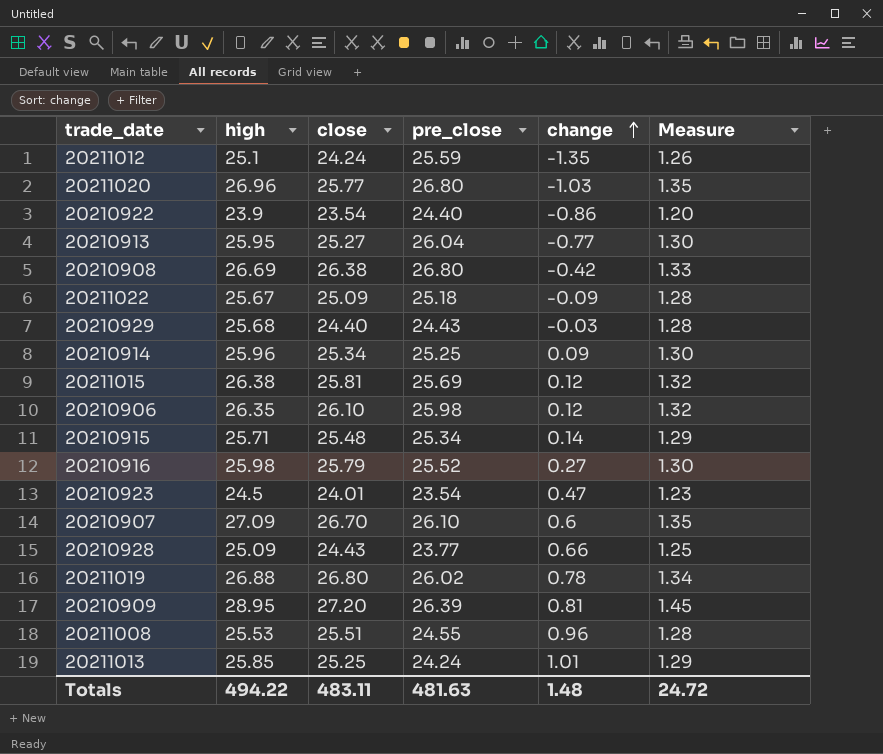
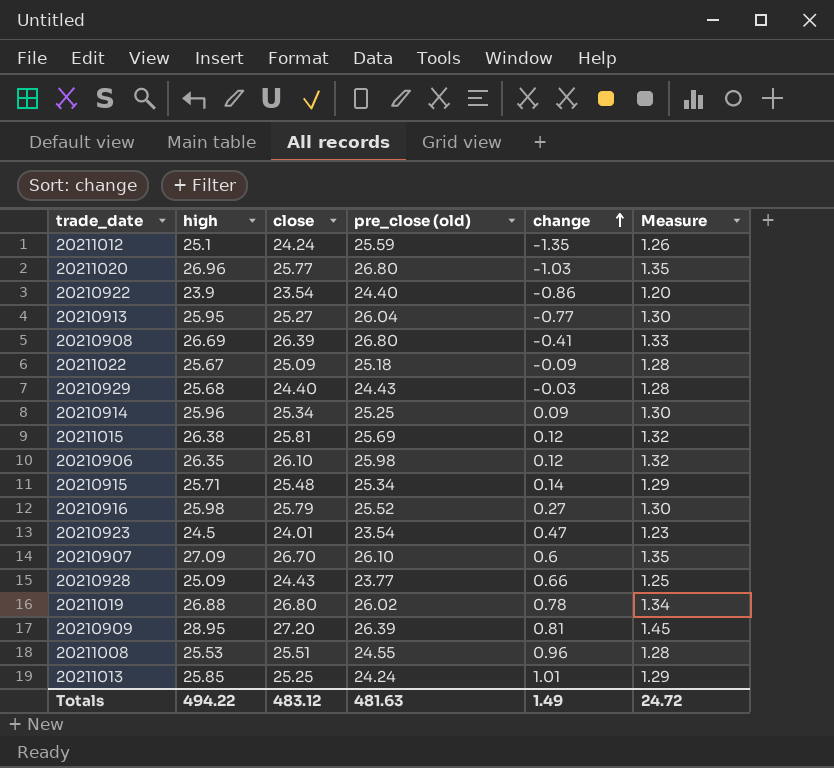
column name: pre_close -> pre_close (old)
20210908 | close: 26.38 -> 26.39
20210908 | change: -0.42 -> -0.41
Totals | close: 483.11 -> 483.12
Totals | change: 1.48 -> 1.49

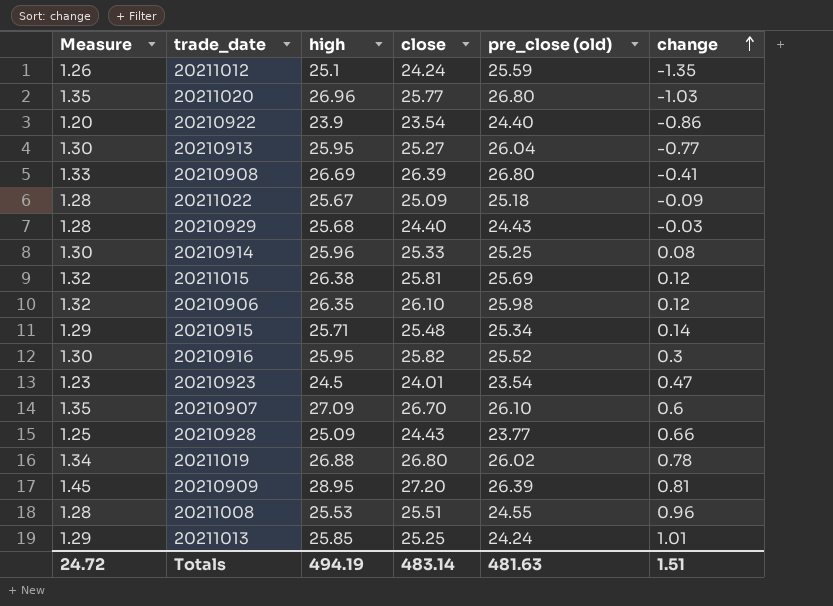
column Measure | position: 6 -> 1
20210914 | close: 25.34 -> 25.33
20210914 | change: 0.09 -> 0.08
20210916 | high: 25.98 -> 25.95
20210916 | close: 25.79 -> 25.82
20210916 | change: 0.27 -> 0.3
Totals | high: 494.22 -> 494.19
Totals | close: 483.12 -> 483.14
Totals | change: 1.49 -> 1.51

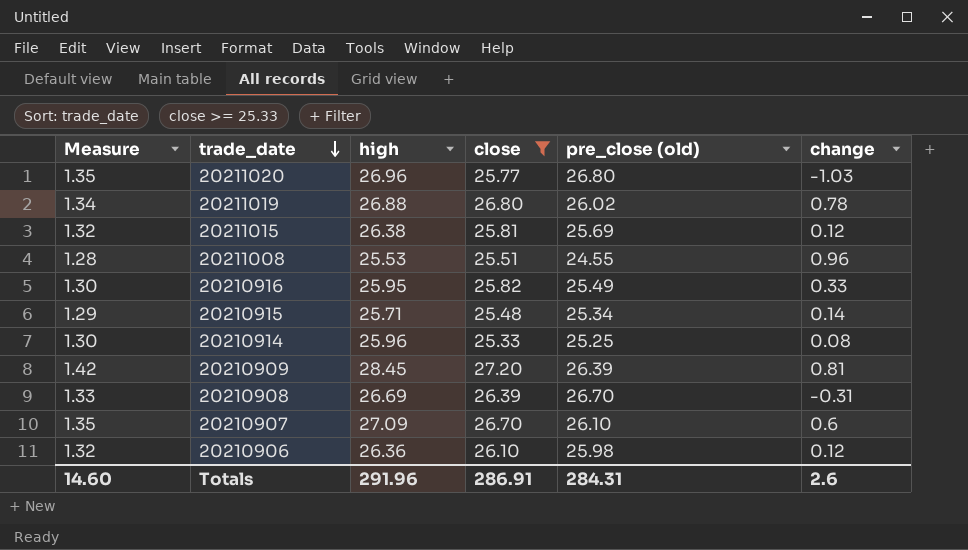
filter: none -> close >= 25.33
row order: change ascending -> trade_date descending
20210916 | pre_close (old): 25.52 -> 25.49
20210916 | change: 0.3 -> 0.33
20210909 | Measure: 1.45 -> 1.42
20210909 | high: 28.95 -> 28.45
20210908 | pre_close (old): 26.80 -> 26.70
20210908 | change: -0.41 -> -0.31
20210906 | high: 26.35 -> 26.36
Totals | Measure: 24.72 -> 14.60
Totals | high: 494.19 -> 291.96
Totals | close: 483.14 -> 286.91
Totals | pre_close (old): 481.63 -> 284.31
Totals | change: 1.51 -> 2.6

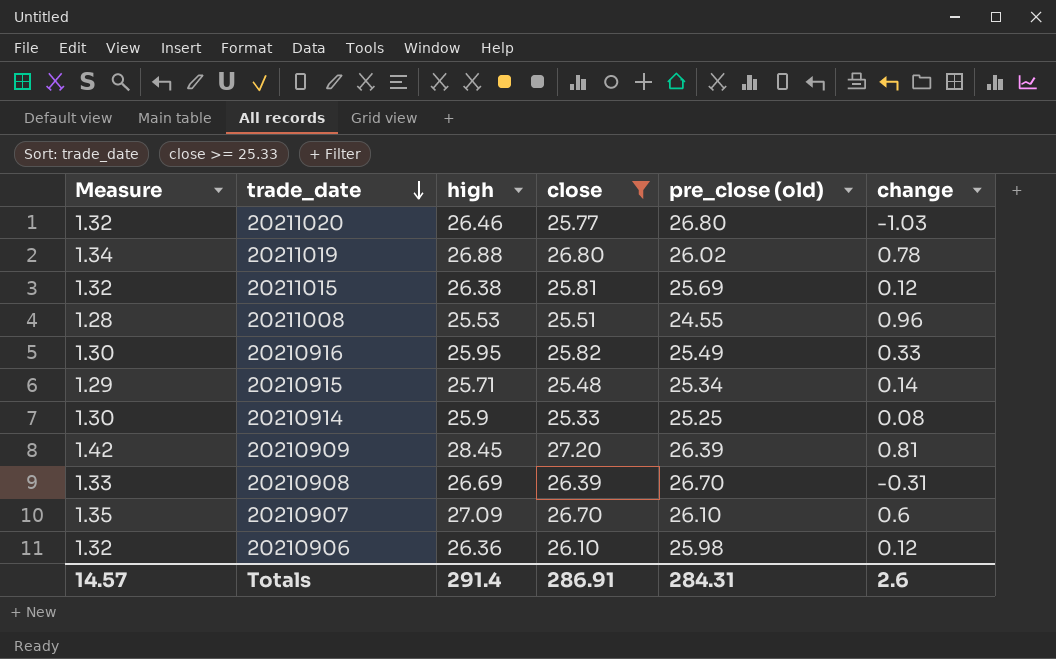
20211020 | Measure: 1.35 -> 1.32
20211020 | high: 26.96 -> 26.46
20210914 | high: 25.96 -> 25.9
Totals | Measure: 14.60 -> 14.57
Totals | high: 291.96 -> 291.4

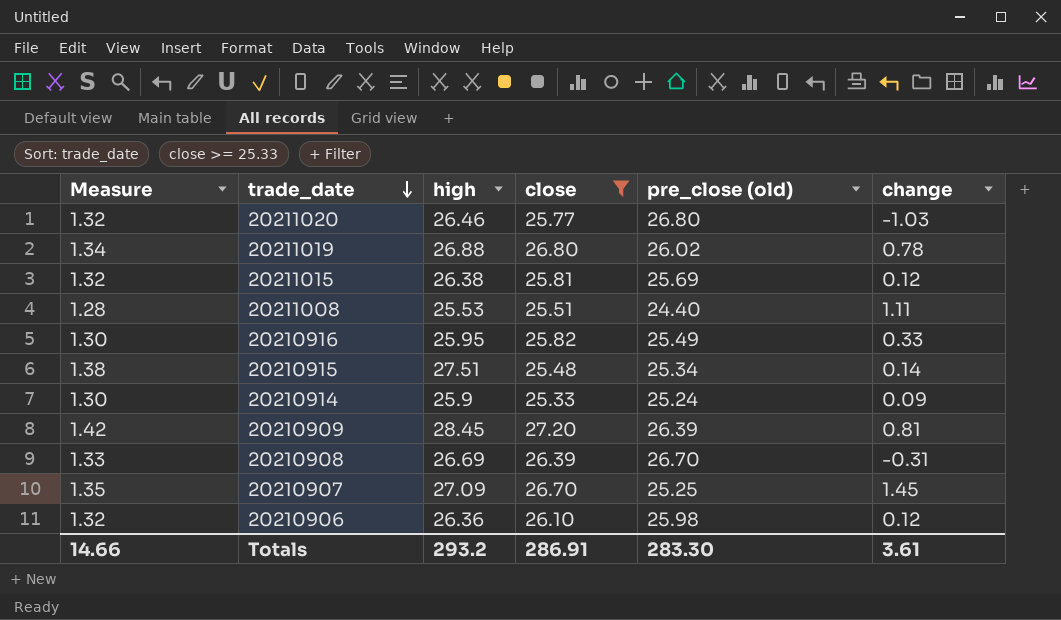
20211008 | pre_close (old): 24.55 -> 24.40
20211008 | change: 0.96 -> 1.11
20210915 | Measure: 1.29 -> 1.38
20210915 | high: 25.71 -> 27.51
20210914 | pre_close (old): 25.25 -> 25.24
20210914 | change: 0.08 -> 0.09
20210907 | pre_close (old): 26.10 -> 25.25
20210907 | change: 0.6 -> 1.45
Totals | Measure: 14.57 -> 14.66
Totals | high: 291.4 -> 293.2
Totals | pre_close (old): 284.31 -> 283.30
Totals | change: 2.6 -> 3.61

